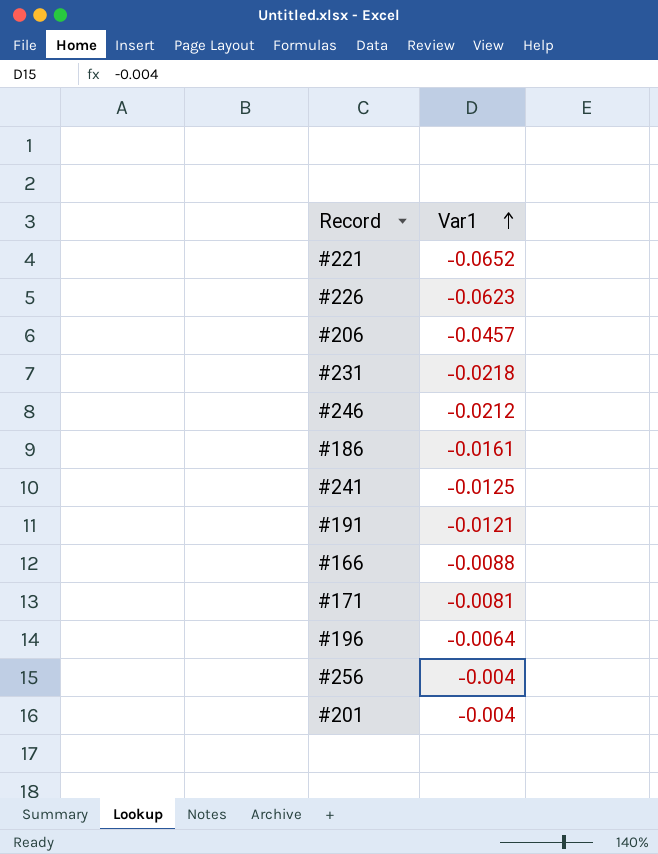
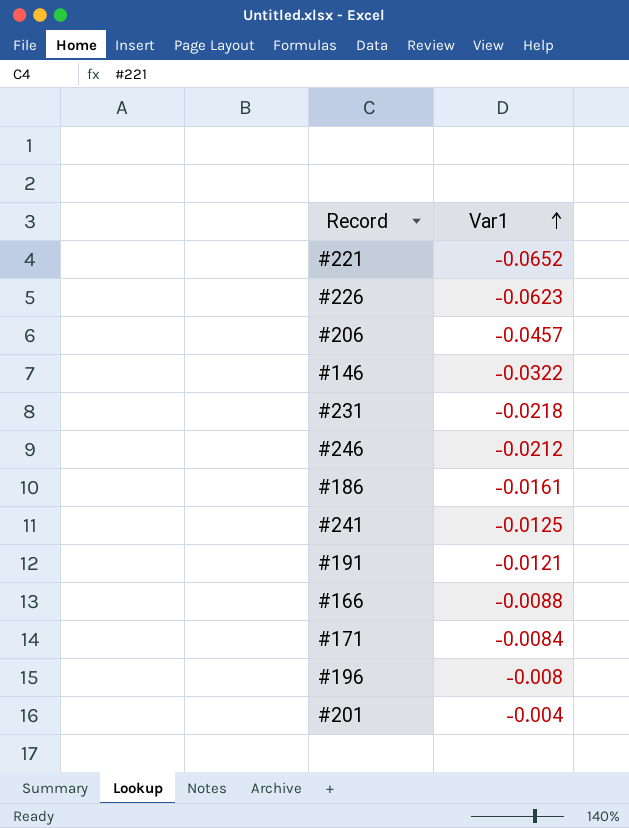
row #256: -0.004 -> none
row #146: none -> -0.0322
#171 | Var1: -0.0081 -> -0.0084
#196 | Var1: -0.0064 -> -0.008

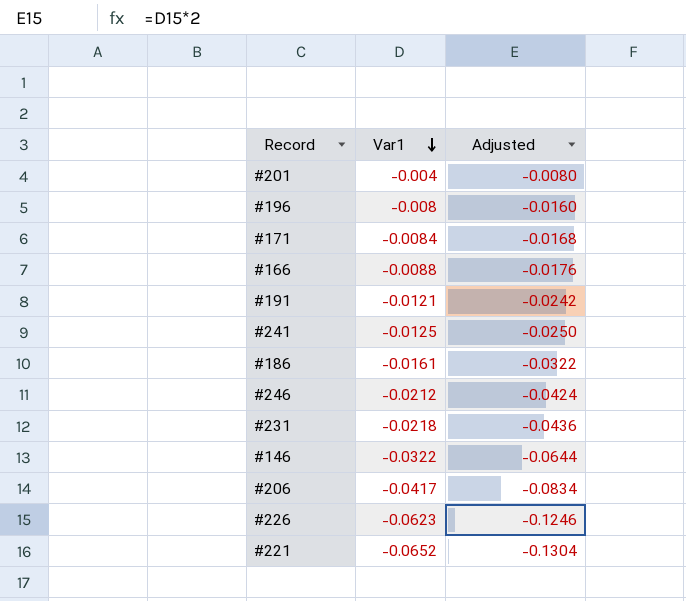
row order: Var1 ascending -> Var1 descending
column Adjusted | formula: none -> [Var1] * 2
#206 | Var1: -0.0457 -> -0.0417

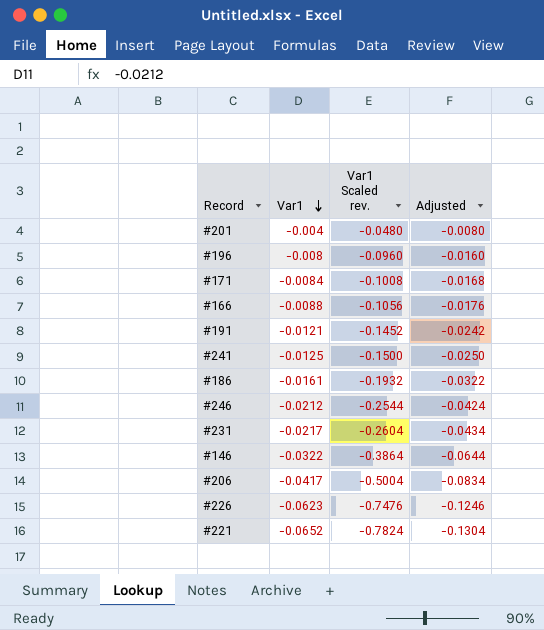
column Var1 Scaled rev. | formula: none -> [Var1] * 12
#231 | Var1: -0.0218 -> -0.0217
#231 | Adjusted: -0.0436 -> -0.0434

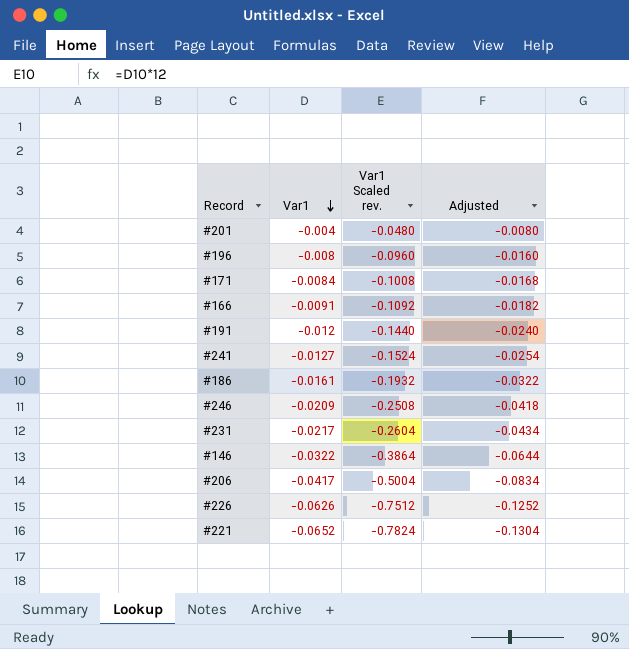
#166 | Var1: -0.0088 -> -0.0091
#166 | Var1 Scaled rev.: -0.1056 -> -0.1092
#166 | Adjusted: -0.0176 -> -0.0182
#191 | Var1: -0.0121 -> -0.012
#191 | Var1 Scaled rev.: -0.1452 -> -0.1440
#191 | Adjusted: -0.0242 -> -0.0240
#241 | Var1: -0.0125 -> -0.0127
#241 | Var1 Scaled rev.: -0.1500 -> -0.1524
#241 | Adjusted: -0.0250 -> -0.0254
#246 | Var1: -0.0212 -> -0.0209
#246 | Var1 Scaled rev.: -0.2544 -> -0.2508
#246 | Adjusted: -0.0424 -> -0.0418
#226 | Var1: -0.0623 -> -0.0626
#226 | Var1 Scaled rev.: -0.7476 -> -0.7512
#226 | Adjusted: -0.1246 -> -0.1252

